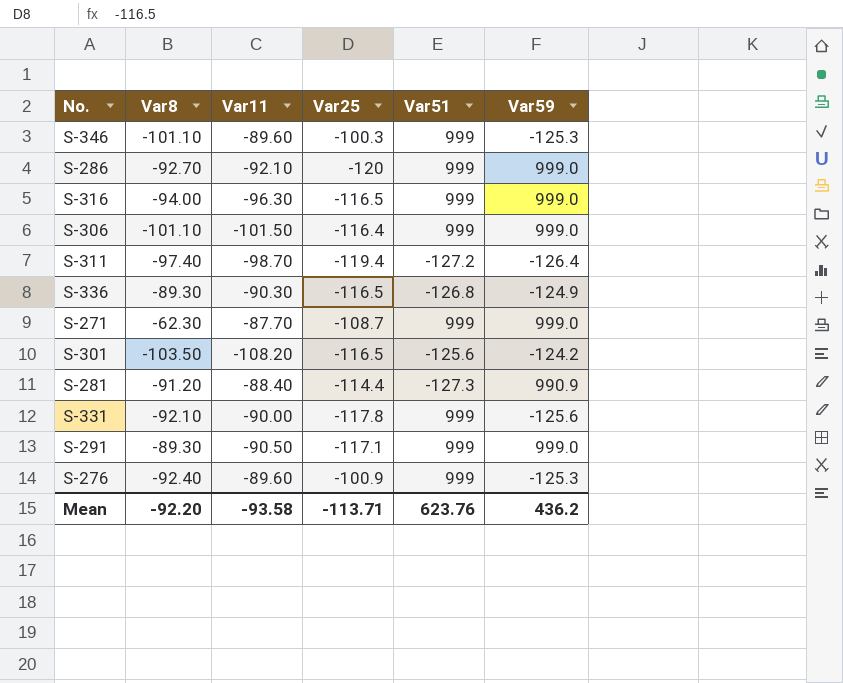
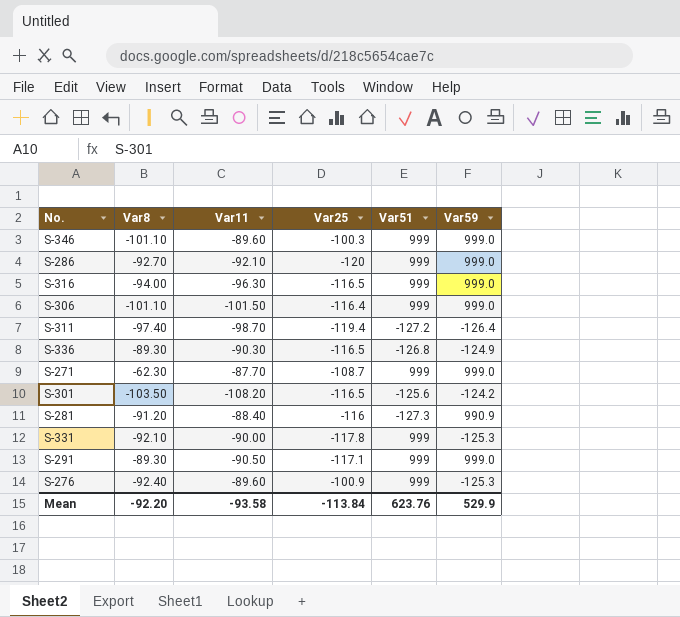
S-346 | Var59: -125.3 -> 999.0
S-281 | Var25: -114.4 -> -116
S-331 | Var59: -125.6 -> -125.3
Mean | Var25: -113.71 -> -113.84
Mean | Var59: 436.2 -> 529.9

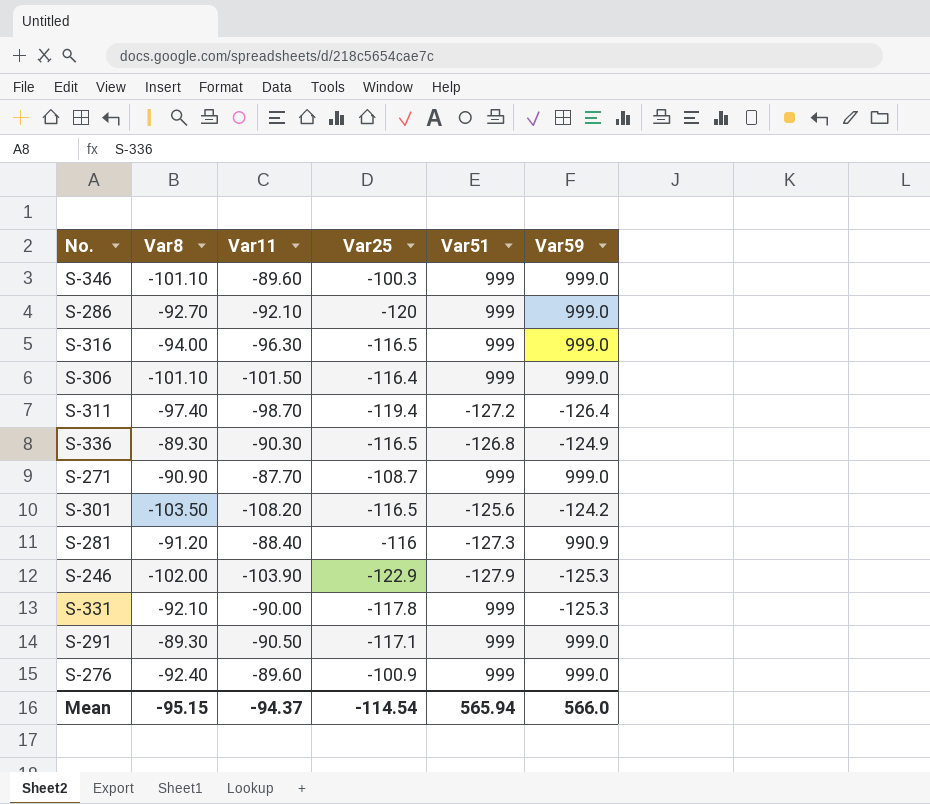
S-271 | Var8: -62.30 -> -90.90
row S-246: none -> -102.00 | -103.90 | -122.9 | -127.9 | -125.3
S-276 | Var59: -125.3 -> 999.0
Mean | Var8: -92.20 -> -95.15
Mean | Var11: -93.58 -> -94.37
Mean | Var25: -113.84 -> -114.54
Mean | Var51: 623.76 -> 565.94
Mean | Var59: 529.9 -> 566.0

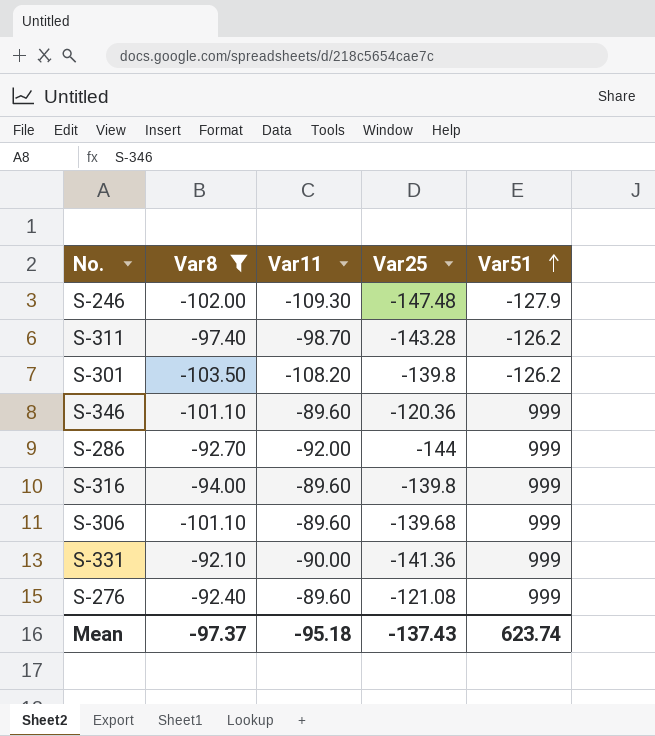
filter: none -> Var8 <= -92.10
row order: none -> Var51 ascending
column Var59 | position: 6 -> none
S-246 | Var11: -103.90 -> -109.30
S-246 | Var25: -122.9 -> -147.48
S-311 | Var25: -119.4 -> -143.28
S-311 | Var51: -127.2 -> -126.2
S-301 | Var25: -116.5 -> -139.8
S-301 | Var51: -125.6 -> -126.2
S-346 | Var25: -100.3 -> -120.36
S-286 | Var11: -92.10 -> -92.00
S-286 | Var25: -120 -> -144
S-316 | Var11: -96.30 -> -89.60
S-316 | Var25: -116.5 -> -139.8
S-306 | Var11: -101.50 -> -89.60
S-306 | Var25: -116.4 -> -139.68
S-331 | Var25: -117.8 -> -141.36
S-276 | Var25: -100.9 -> -121.08
Mean | Var8: -95.15 -> -97.37
Mean | Var11: -94.37 -> -95.18
Mean | Var25: -114.54 -> -137.43
Mean | Var51: 565.94 -> 623.74

